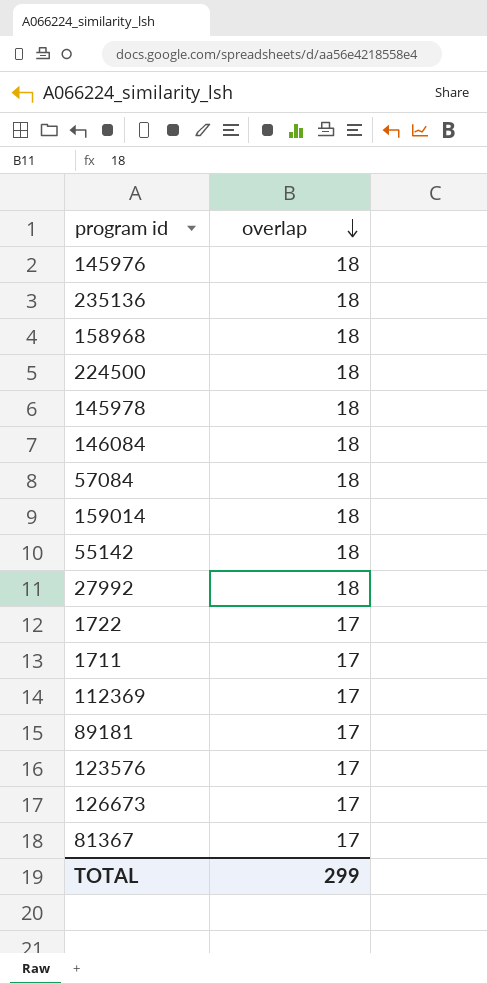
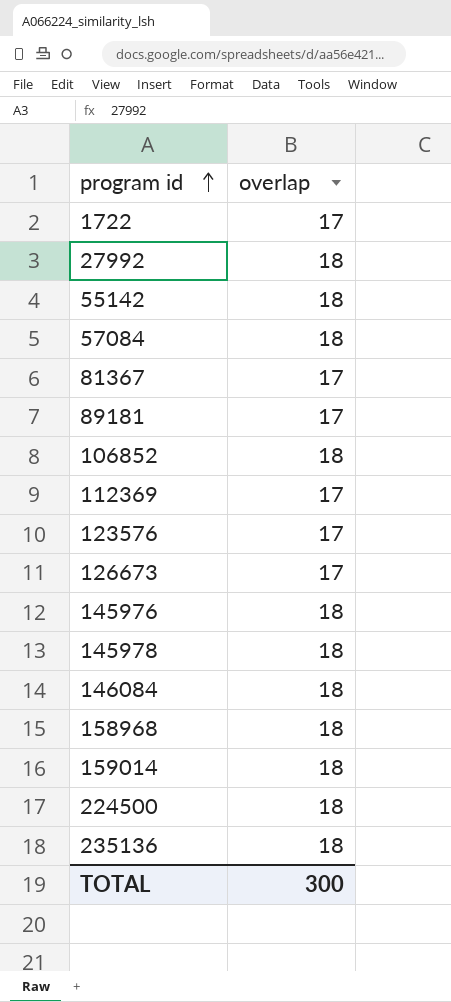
row order: overlap descending -> program id ascending
row 1711: 17 -> none
row 106852: none -> 18
TOTAL | overlap: 299 -> 300

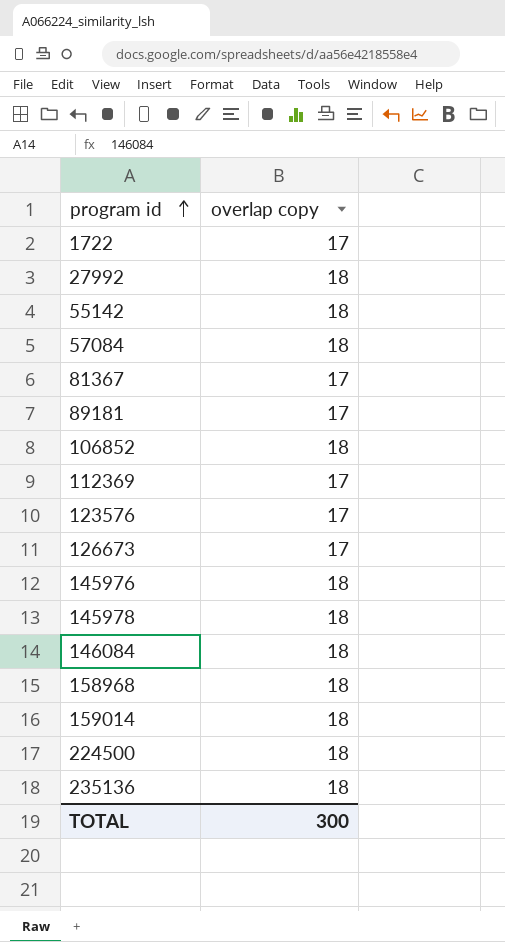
column name: overlap -> overlap copy

